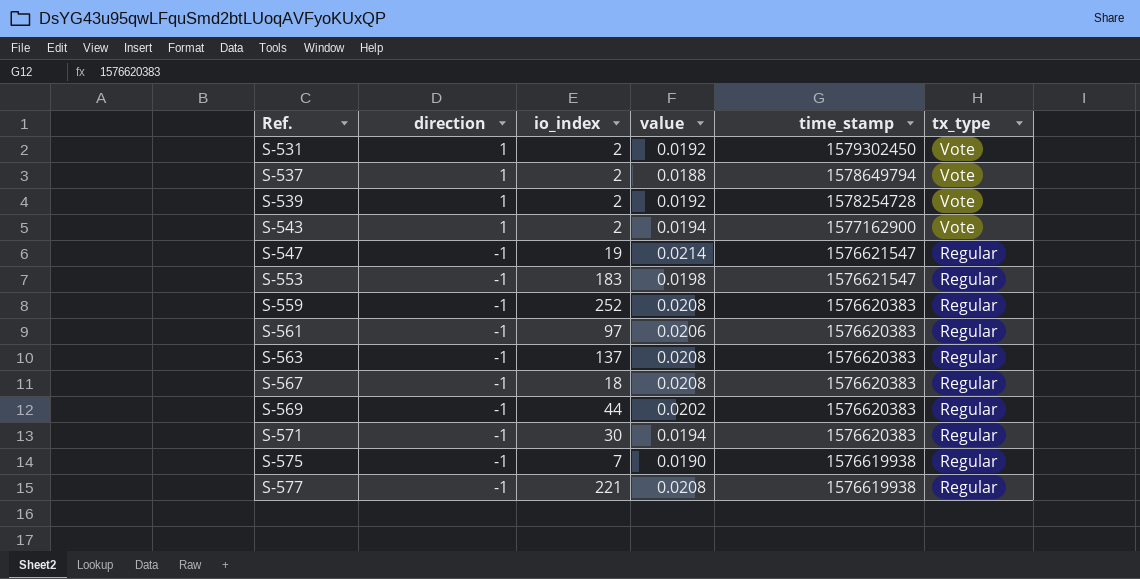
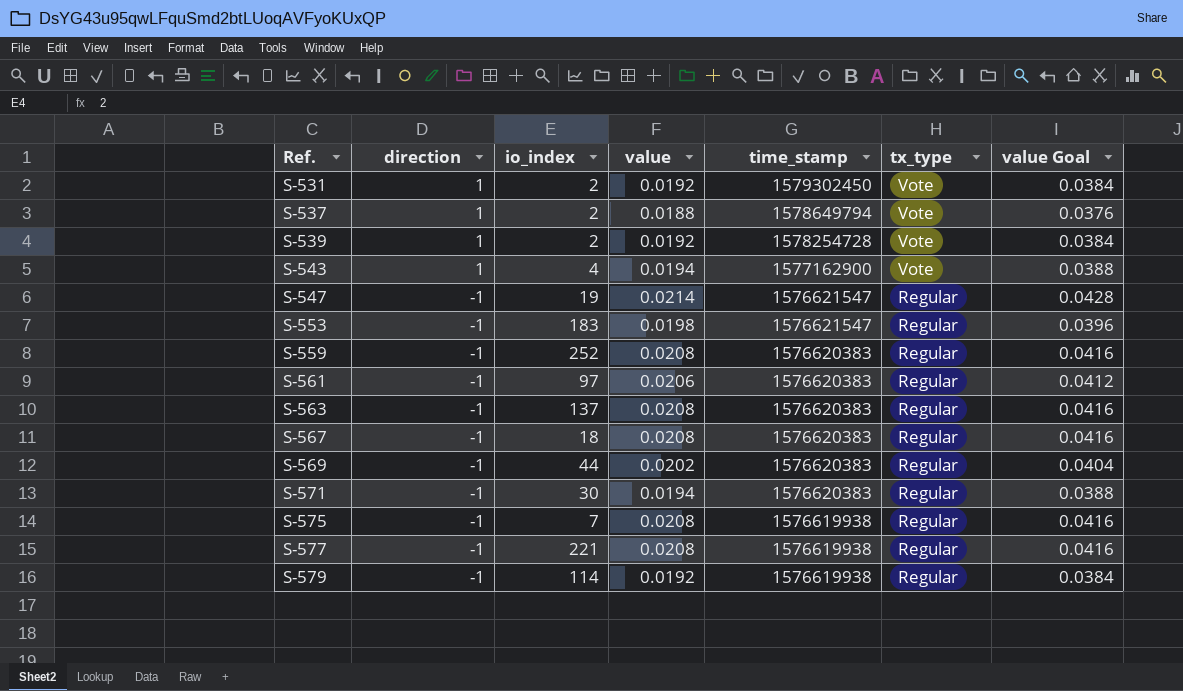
column value Goal | formula: none -> [value] * 2
S-543 | io_index: 2 -> 4
S-575 | value: 0.0190 -> 0.0208
row S-579: none -> -1 | 114 | 0.0192 | 1576619938 | Regular | 0.0384

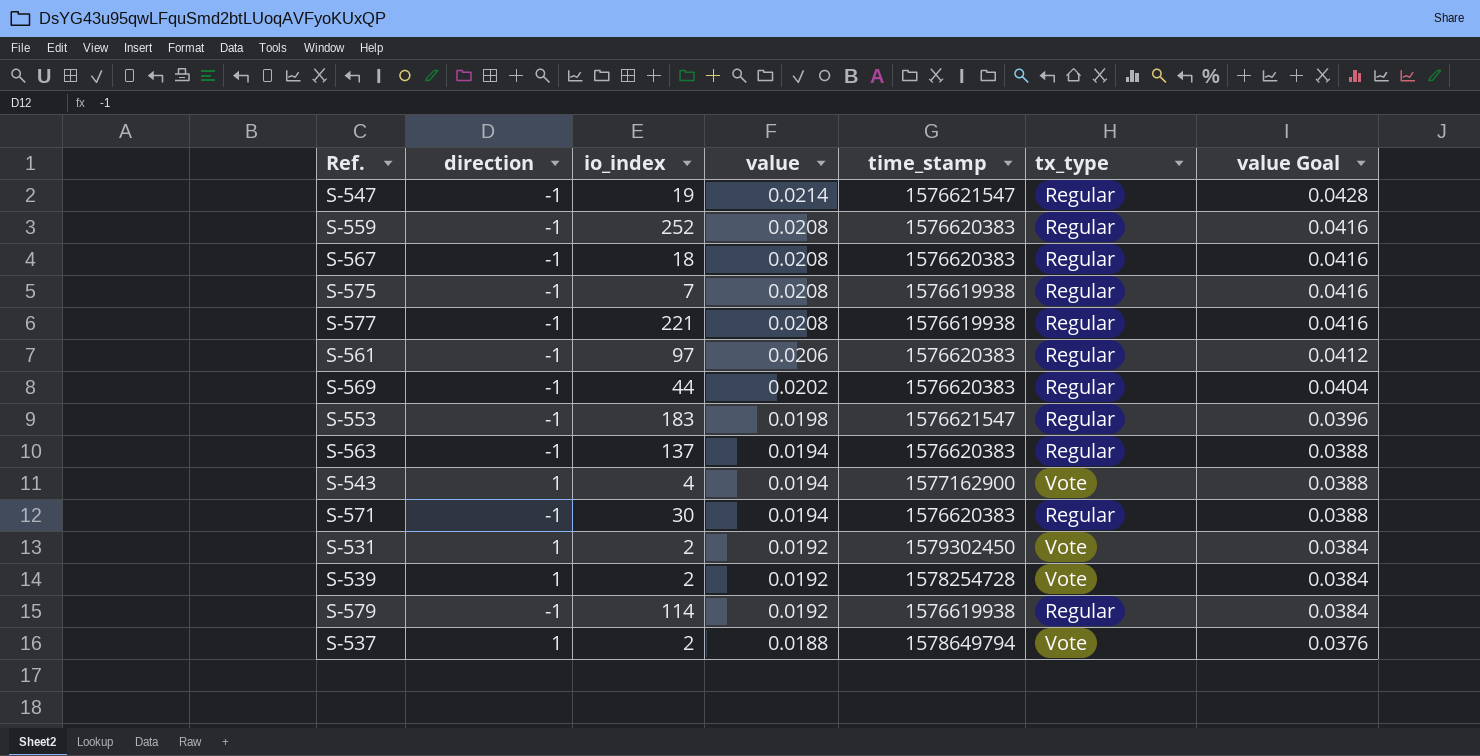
row order: Ref. ascending -> value descending
S-563 | value: 0.0208 -> 0.0194
S-563 | value Goal: 0.0416 -> 0.0388

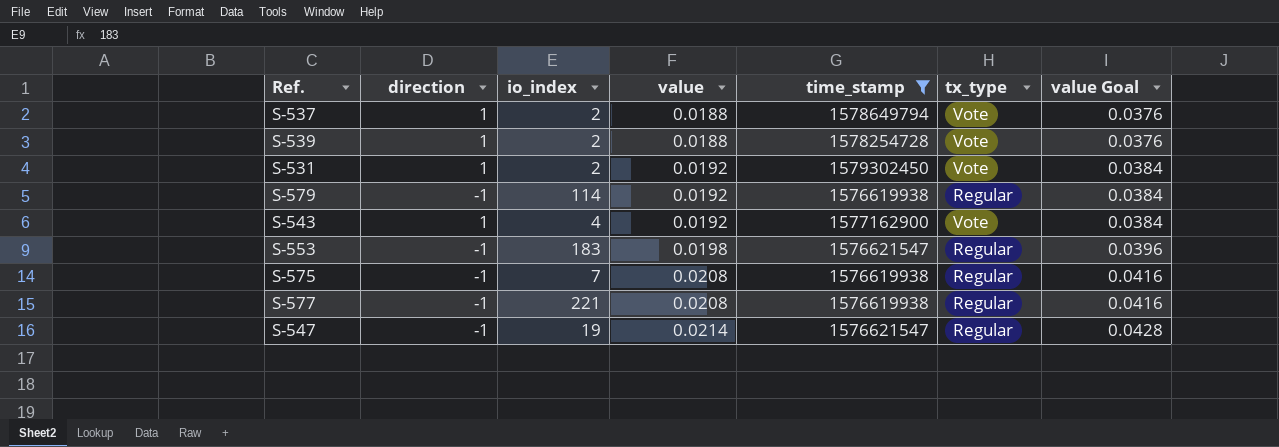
filter: none -> time_stamp != 1576620383
row order: value descending -> value ascending
S-539 | value: 0.0192 -> 0.0188
S-539 | value Goal: 0.0384 -> 0.0376
S-543 | value: 0.0194 -> 0.0192
S-543 | value Goal: 0.0388 -> 0.0384

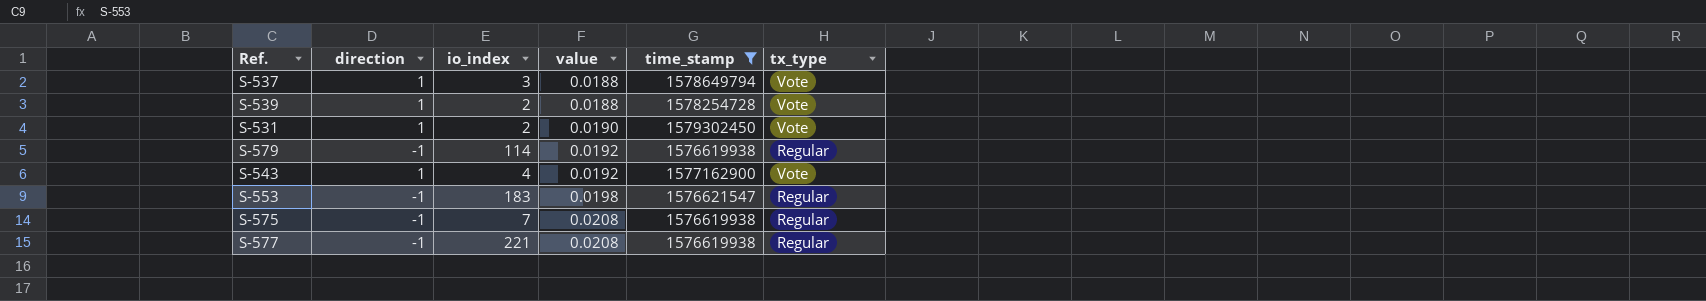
column value Goal | formula: [value] * 2 -> none
row S-547: -1 | 19 | 0.0214 | 1576621547 | Regular | 0.0428 -> none
S-537 | io_index: 2 -> 3
S-531 | value: 0.0192 -> 0.0190

